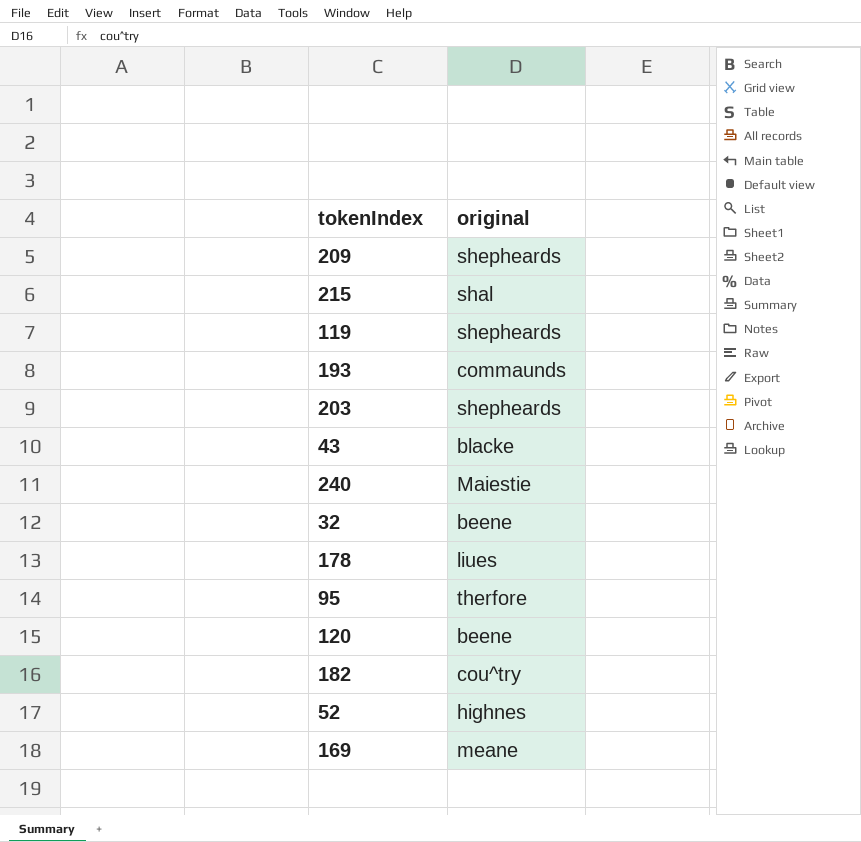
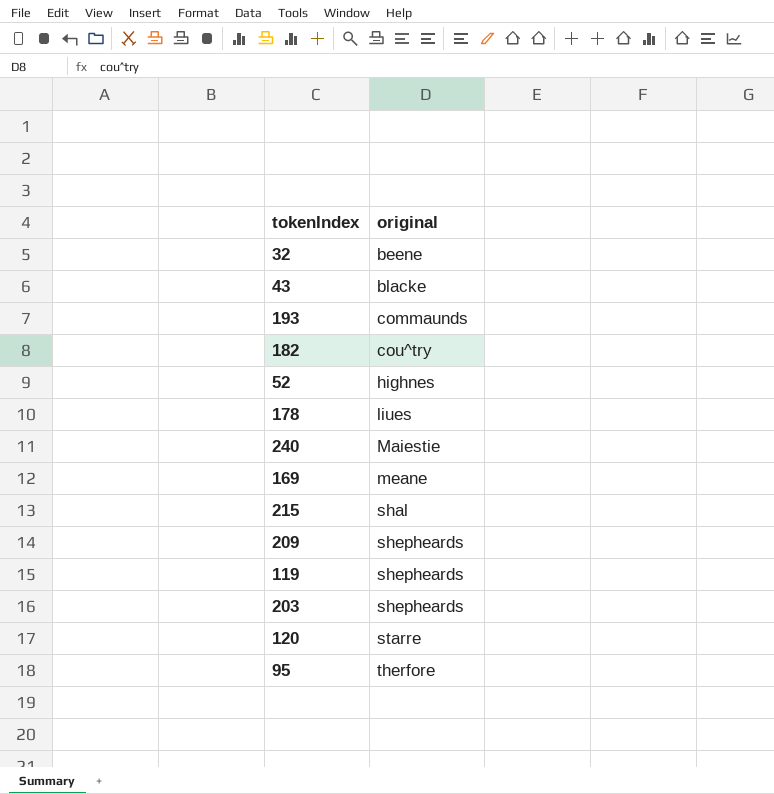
row order: none -> original ascending
120 | original: beene -> starre

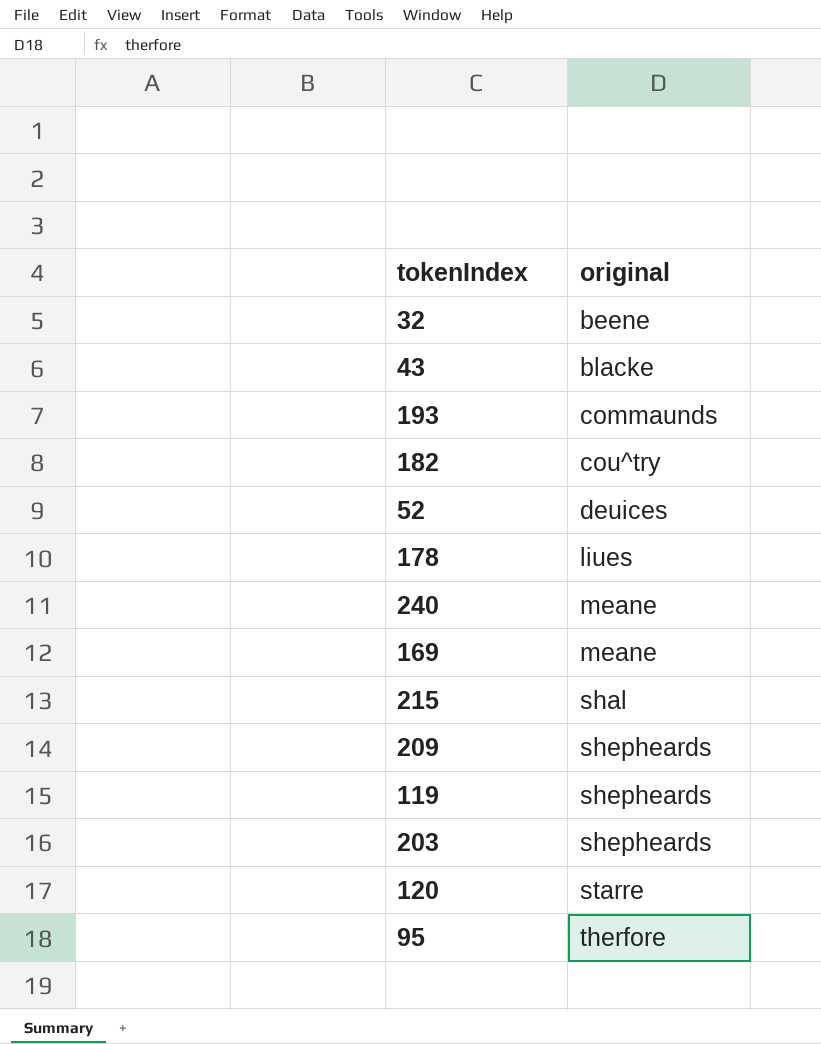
52 | original: highnes -> deuices
240 | original: Maiestie -> meane

